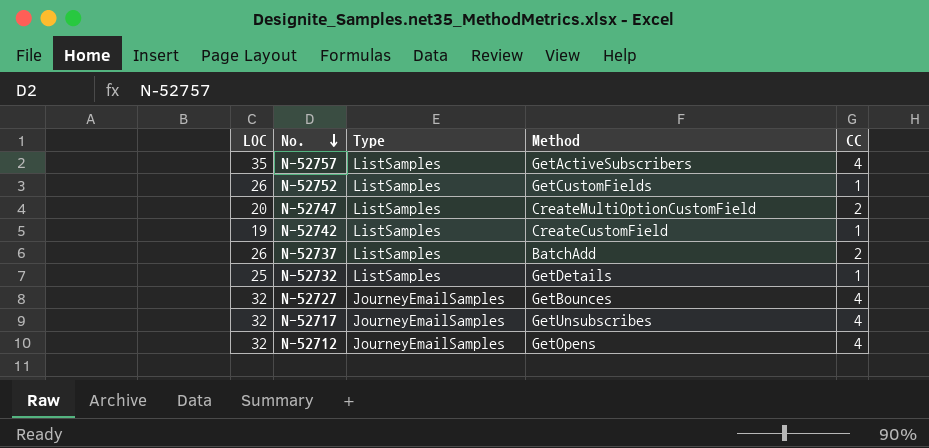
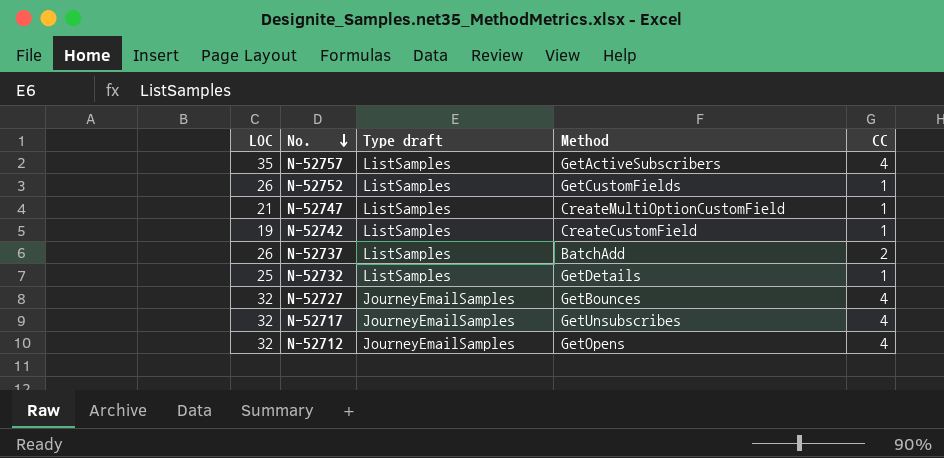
column name: Type -> Type draft
N-52747 | LOC: 20 -> 21
N-52747 | CC: 2 -> 1

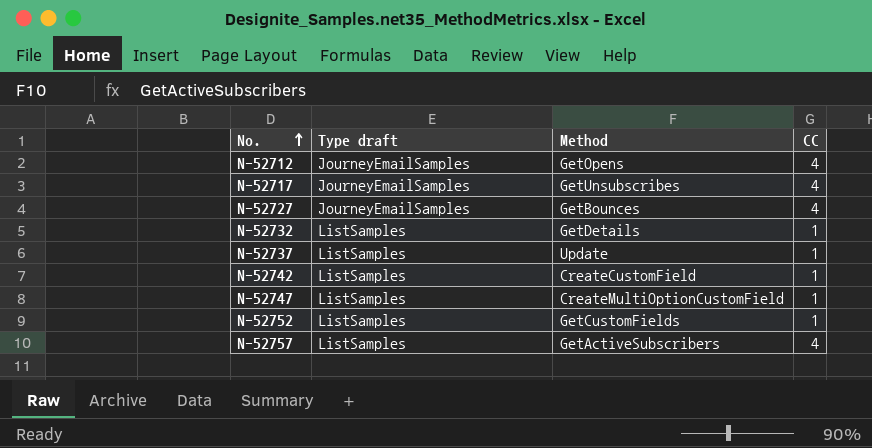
row order: No. descending -> No. ascending
column LOC | position: 1 -> none
N-52737 | Method: BatchAdd -> Update
N-52737 | CC: 2 -> 1

